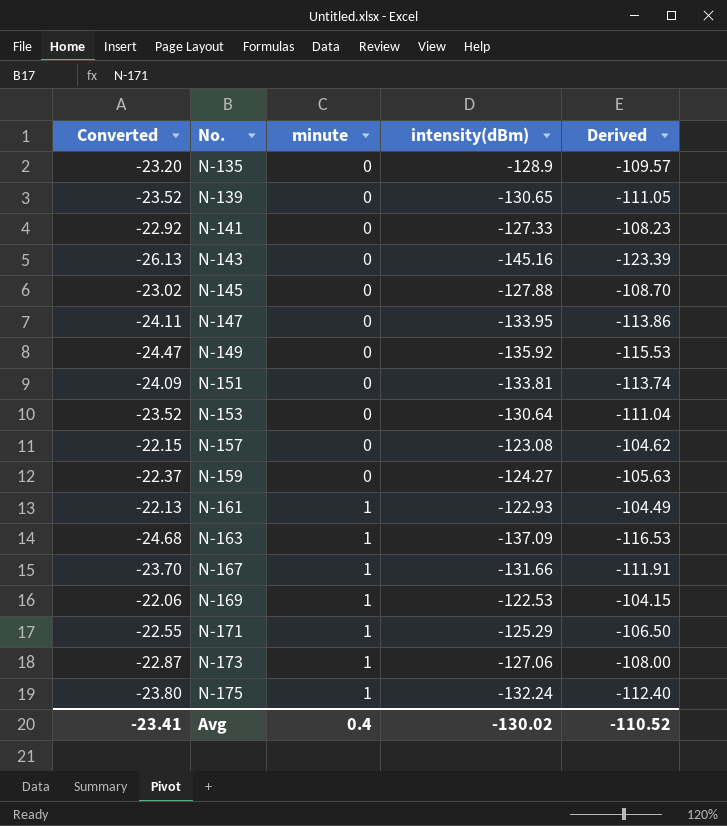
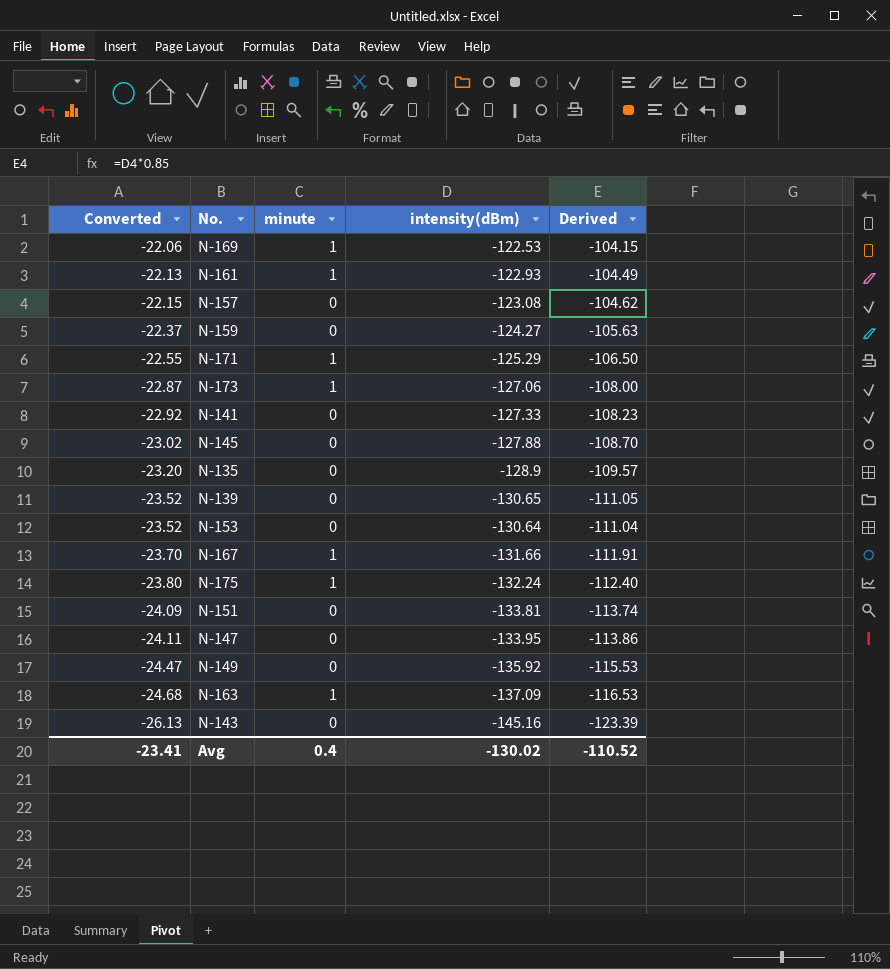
row order: No. ascending -> Converted descending

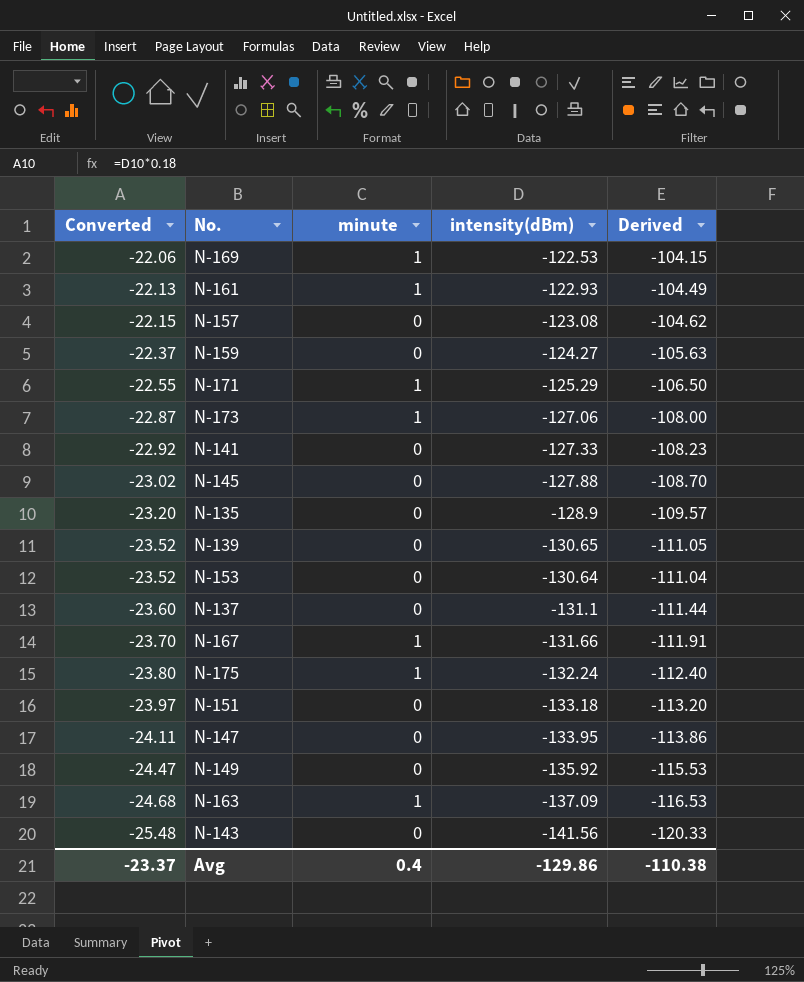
row N-137: none -> -23.60 | 0 | -131.1 | -111.44
N-151 | Converted: -24.09 -> -23.97
N-151 | intensity(dBm): -133.81 -> -133.18
N-151 | Derived: -113.74 -> -113.20
N-143 | Converted: -26.13 -> -25.48
N-143 | intensity(dBm): -145.16 -> -141.56
N-143 | Derived: -123.39 -> -120.33
Avg | Converted: -23.41 -> -23.37
Avg | intensity(dBm): -130.02 -> -129.86
Avg | Derived: -110.52 -> -110.38

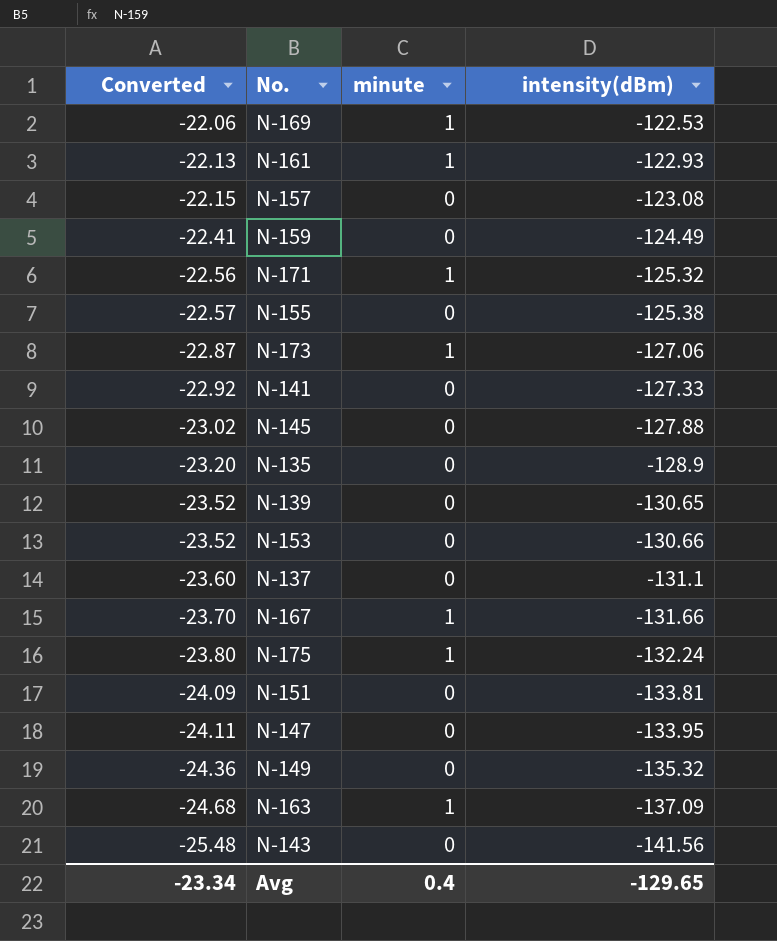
column Derived | formula: [intensity(dBm)] * 0.85 -> none
N-159 | Converted: -22.37 -> -22.41
N-159 | intensity(dBm): -124.27 -> -124.49
N-171 | Converted: -22.55 -> -22.56
N-171 | intensity(dBm): -125.29 -> -125.32
row N-155: none -> -22.57 | 0 | -125.38
N-153 | intensity(dBm): -130.64 -> -130.66
N-151 | Converted: -23.97 -> -24.09
N-151 | intensity(dBm): -133.18 -> -133.81
N-149 | Converted: -24.47 -> -24.36
N-149 | intensity(dBm): -135.92 -> -135.32
Avg | Converted: -23.37 -> -23.34
Avg | intensity(dBm): -129.86 -> -129.65

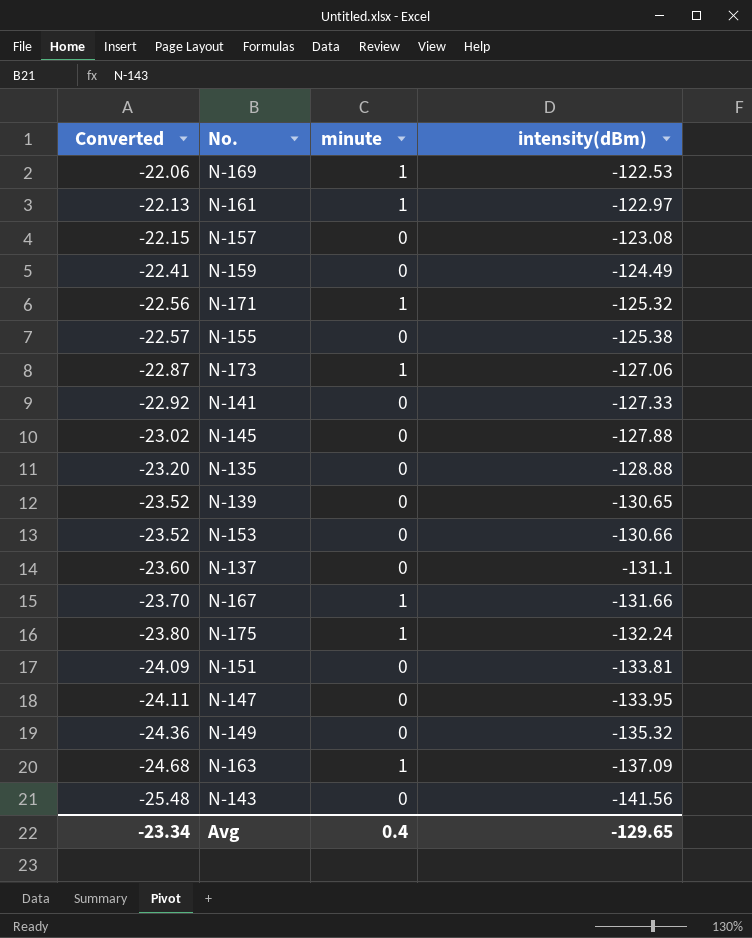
N-161 | intensity(dBm): -122.93 -> -122.97
N-135 | intensity(dBm): -128.9 -> -128.88

